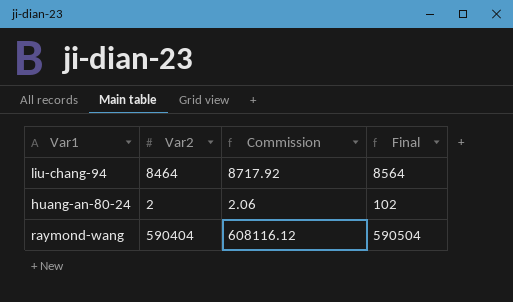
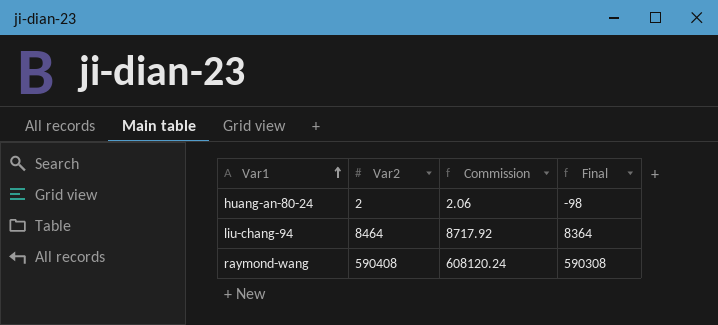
row order: none -> Var1 ascending
column Final | formula: [Var2] + 100 -> [Var2] - 100
raymond-wang | Var2: 590404 -> 590408
raymond-wang | Commission: 608116.12 -> 608120.24

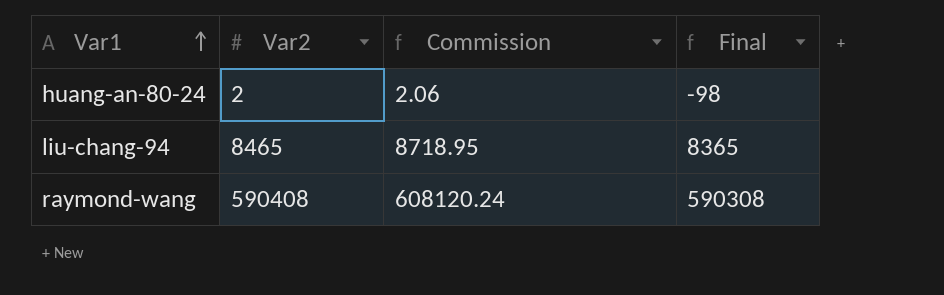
liu-chang-94 | Var2: 8464 -> 8465
liu-chang-94 | Commission: 8717.92 -> 8718.95
liu-chang-94 | Final: 8364 -> 8365

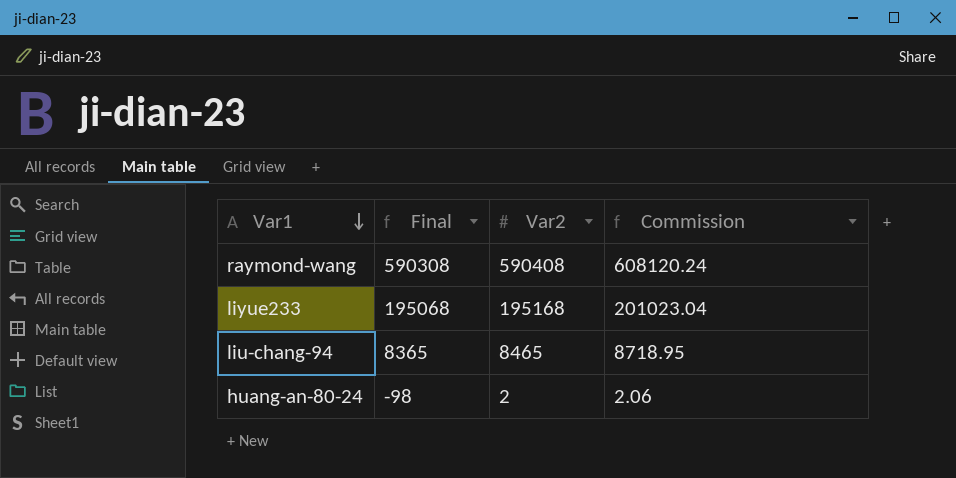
row order: Var1 ascending -> Var1 descending
column Final | position: 4 -> 2
row liyue233: none -> 195068 | 195168 | 201023.04

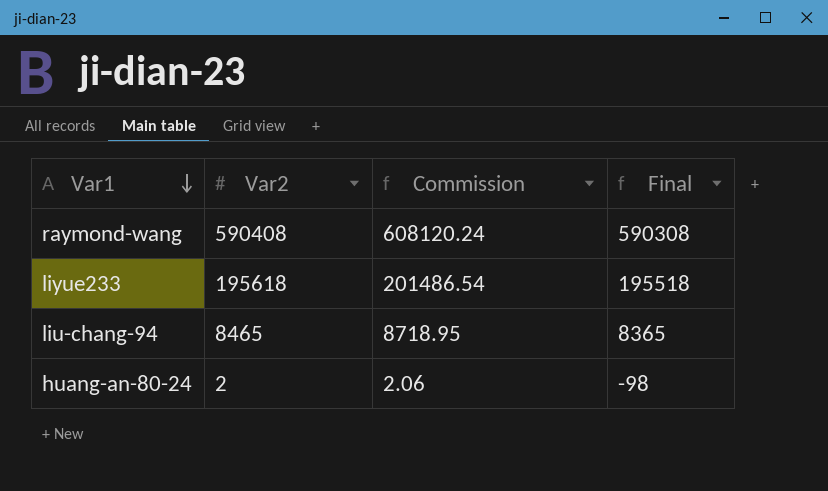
column Final | position: 2 -> 4
liyue233 | Var2: 195168 -> 195618
liyue233 | Commission: 201023.04 -> 201486.54
liyue233 | Final: 195068 -> 195518

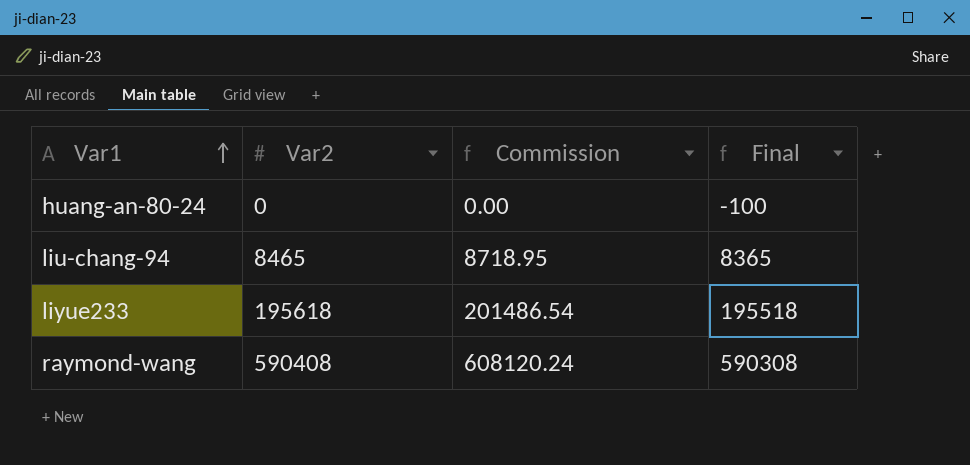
row order: Var1 descending -> Var1 ascending
huang-an-80-24 | Var2: 2 -> 0
huang-an-80-24 | Commission: 2.06 -> 0.00
huang-an-80-24 | Final: -98 -> -100

